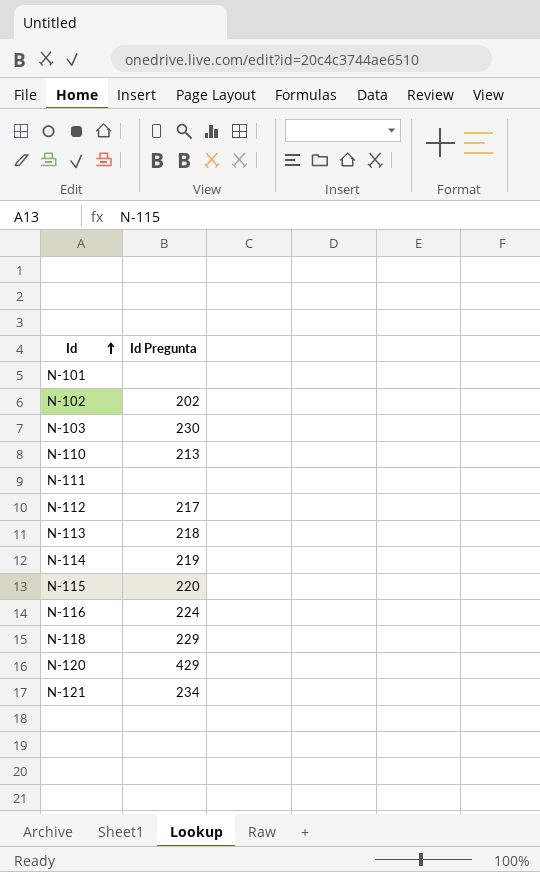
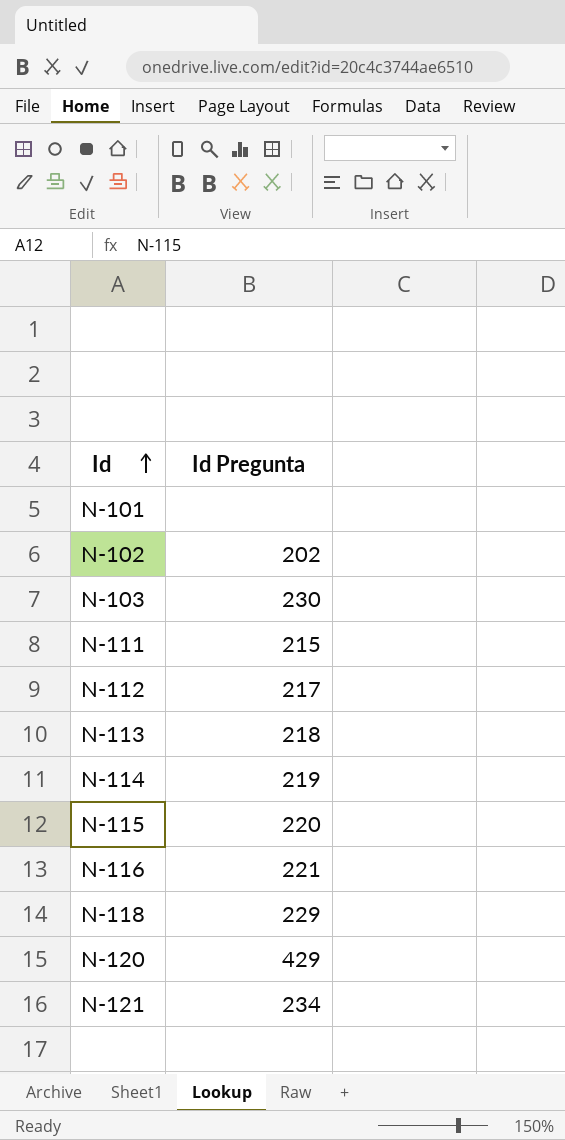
row N-110: 213 -> none
N-111 | Id Pregunta: none -> 215
N-116 | Id Pregunta: 224 -> 221

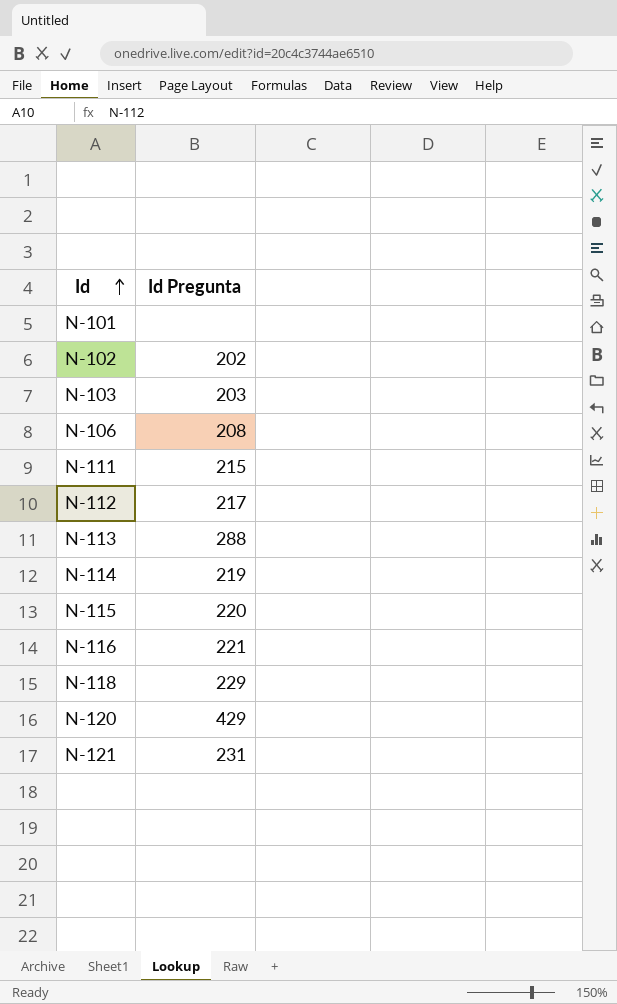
N-103 | Id Pregunta: 230 -> 203
row N-106: none -> 208
N-113 | Id Pregunta: 218 -> 288
N-121 | Id Pregunta: 234 -> 231

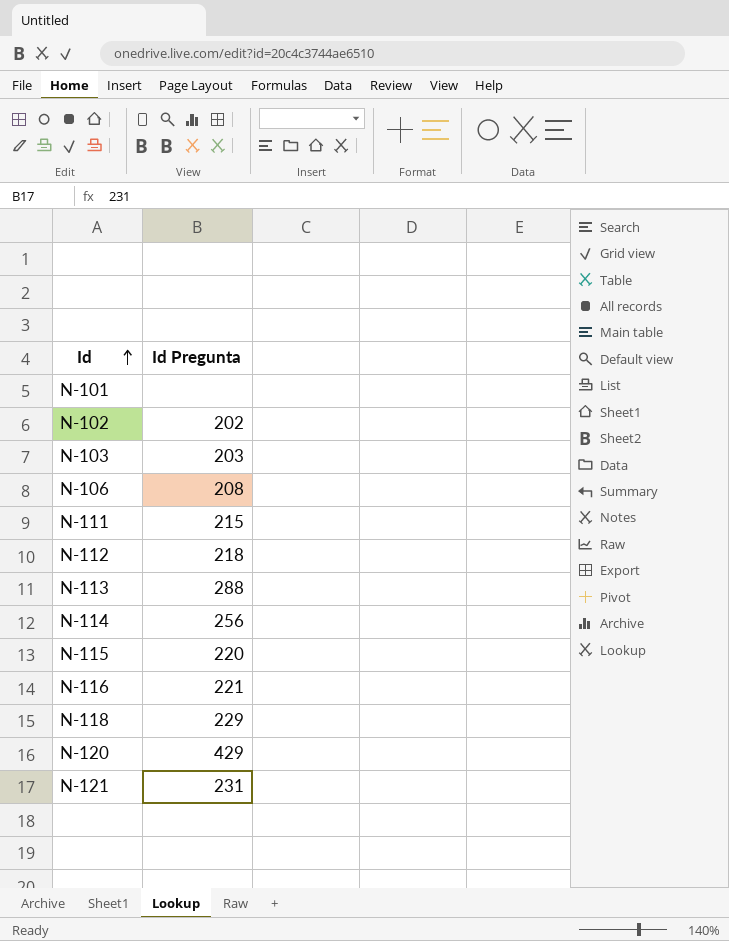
N-112 | Id Pregunta: 217 -> 218
N-114 | Id Pregunta: 219 -> 256

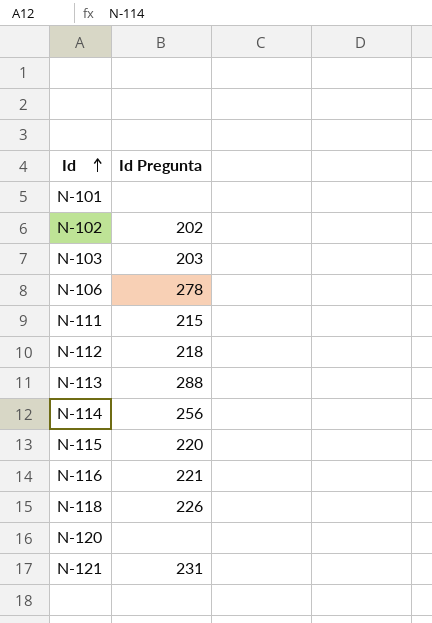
N-106 | Id Pregunta: 208 -> 278
N-118 | Id Pregunta: 229 -> 226
N-120 | Id Pregunta: 429 -> none

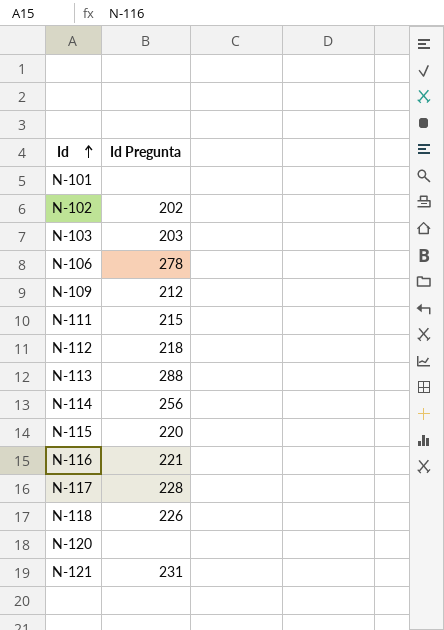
row N-109: none -> 212
row N-117: none -> 228

